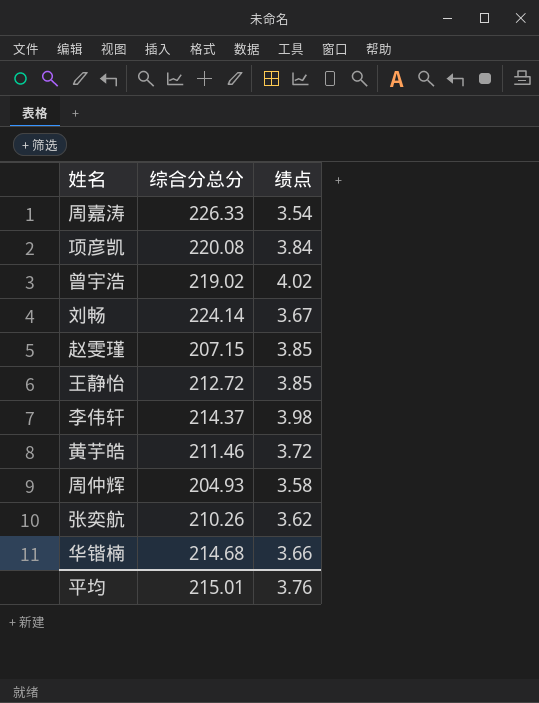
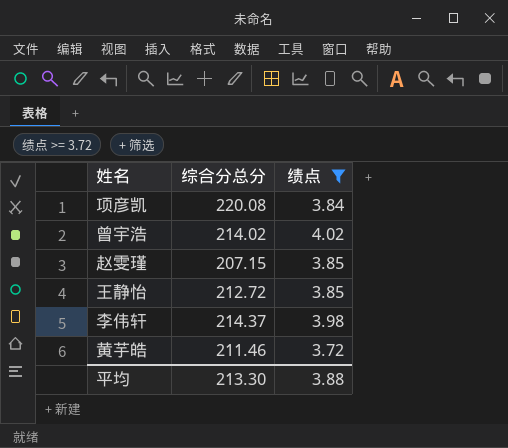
filter: none -> 绩点 >= 3.72
曾宇浩 | 综合分总分: 219.02 -> 214.02
平均 | 综合分总分: 215.01 -> 213.30
平均 | 绩点: 3.76 -> 3.88

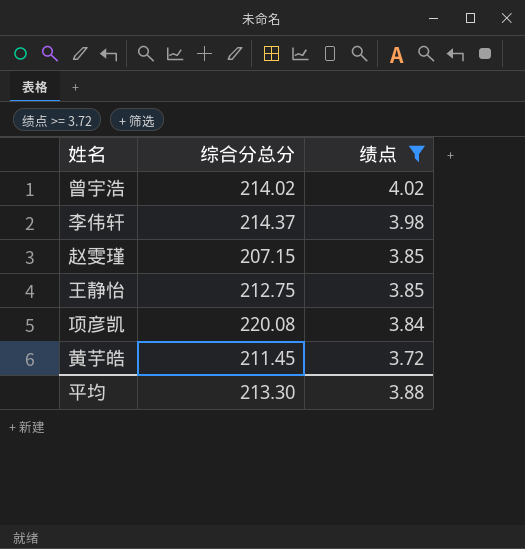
row order: none -> 绩点 descending
王静怡 | 综合分总分: 212.72 -> 212.75
黄芋皓 | 综合分总分: 211.46 -> 211.45

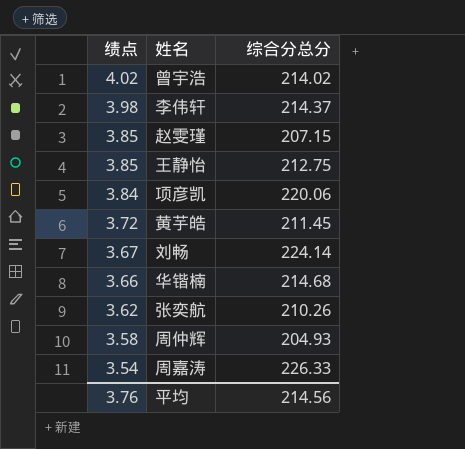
filter: 绩点 >= 3.72 -> none
column 绩点 | position: 3 -> 1
项彦凯 | 综合分总分: 220.08 -> 220.06
平均 | 绩点: 3.88 -> 3.76
平均 | 综合分总分: 213.30 -> 214.56

